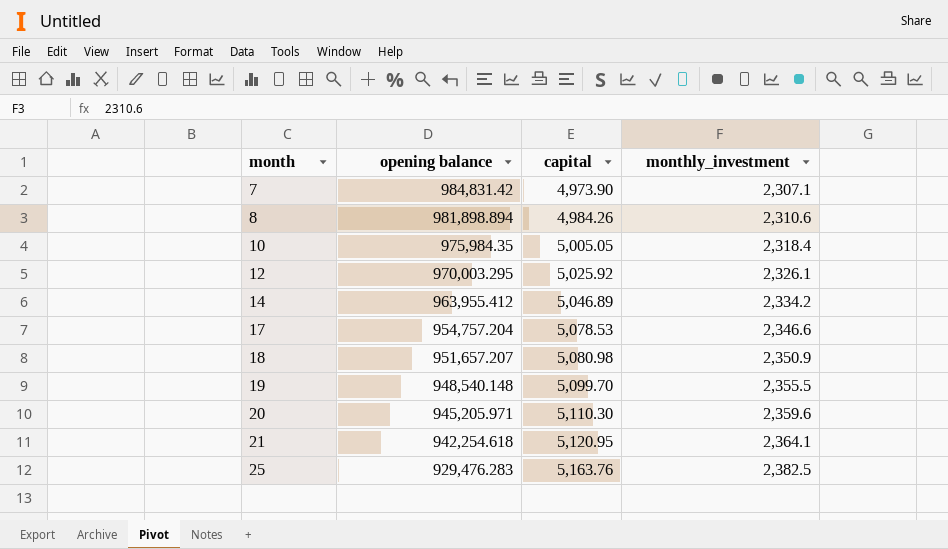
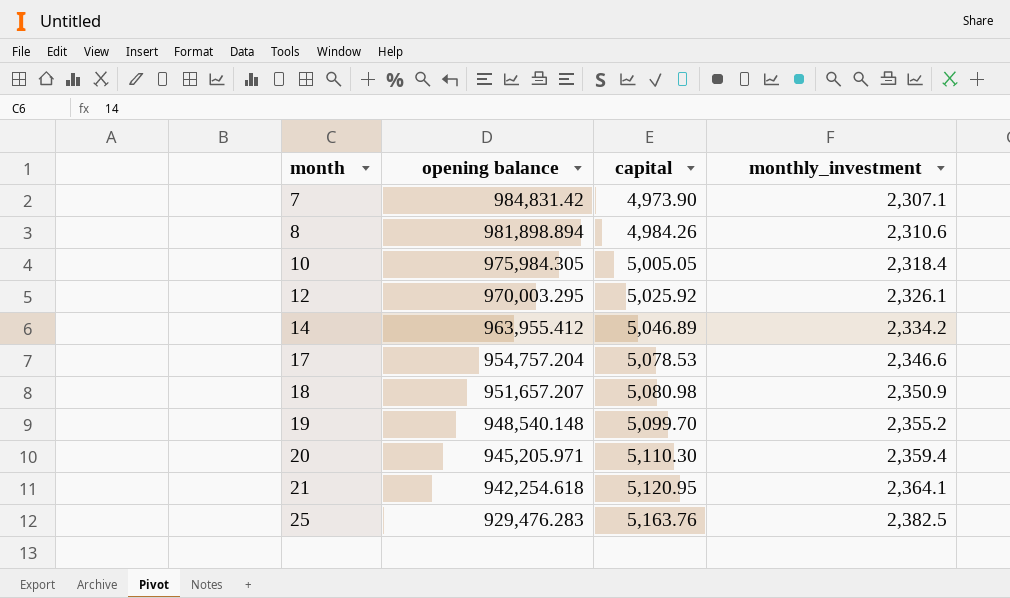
10 | opening balance: 975,984.35 -> 975,984.305
19 | monthly_investment: 2,355.5 -> 2,355.2
20 | monthly_investment: 2,359.6 -> 2,359.4

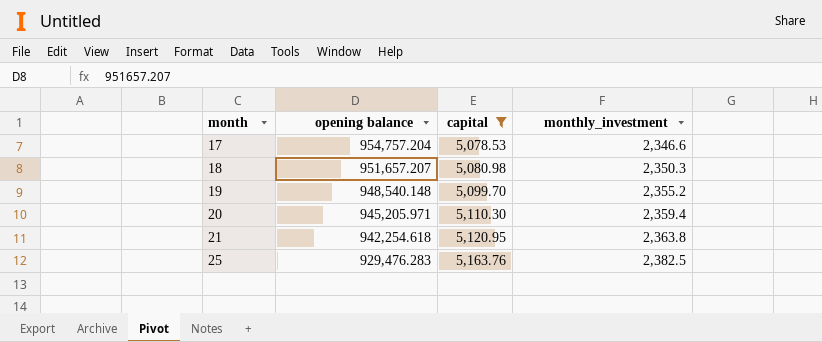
filter: none -> capital >= 5,078.53
18 | monthly_investment: 2,350.9 -> 2,350.3
21 | monthly_investment: 2,364.1 -> 2,363.8

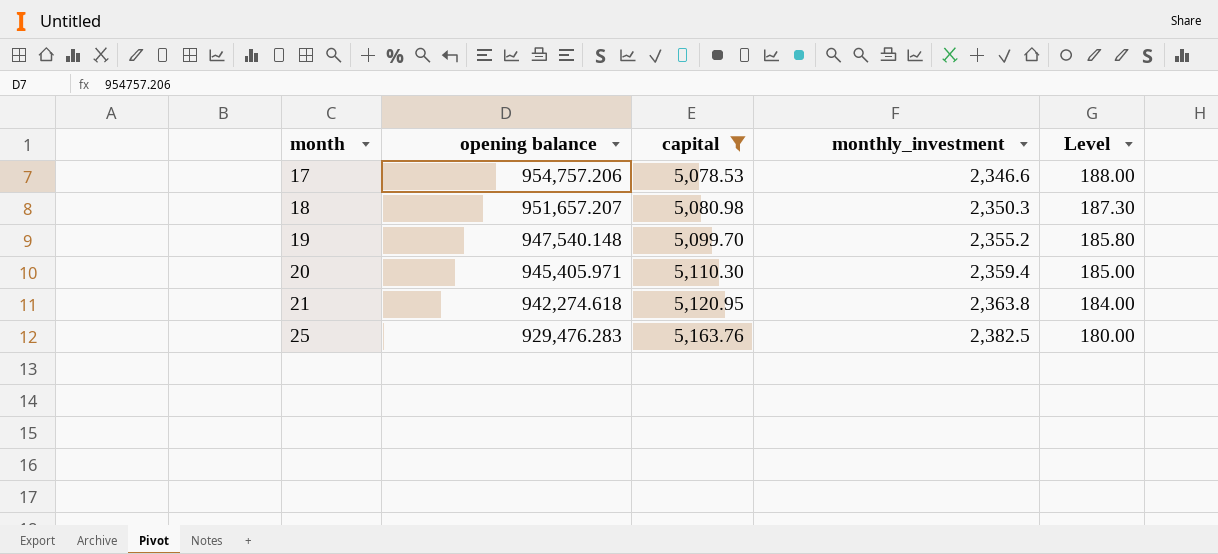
column Level | formula: none -> [opening balance] / [capital]
17 | opening balance: 954,757.204 -> 954,757.206
19 | opening balance: 948,540.148 -> 947,540.148
20 | opening balance: 945,205.971 -> 945,405.971
21 | opening balance: 942,254.618 -> 942,274.618

